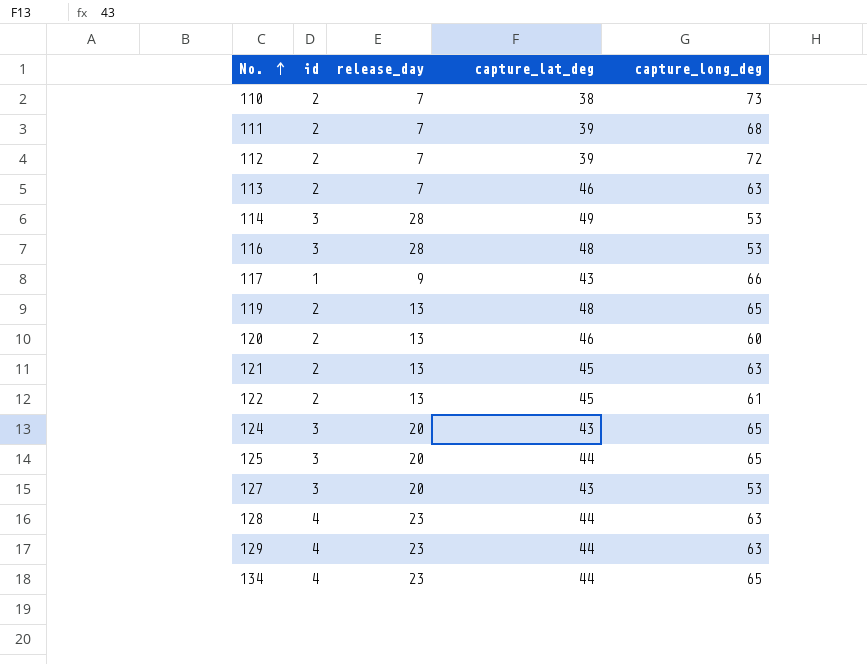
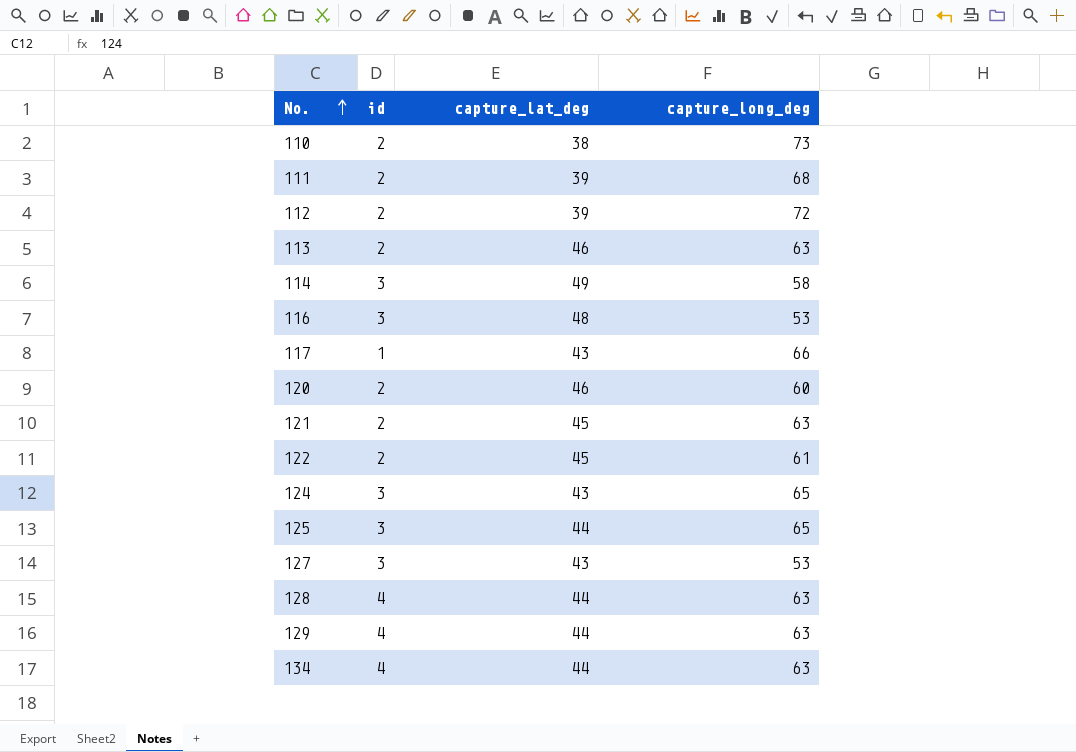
column release_day | position: 3 -> none
row 119: 2 | 13 | 48 | 65 -> none
114 | capture_long_deg: 53 -> 58
134 | capture_long_deg: 65 -> 63

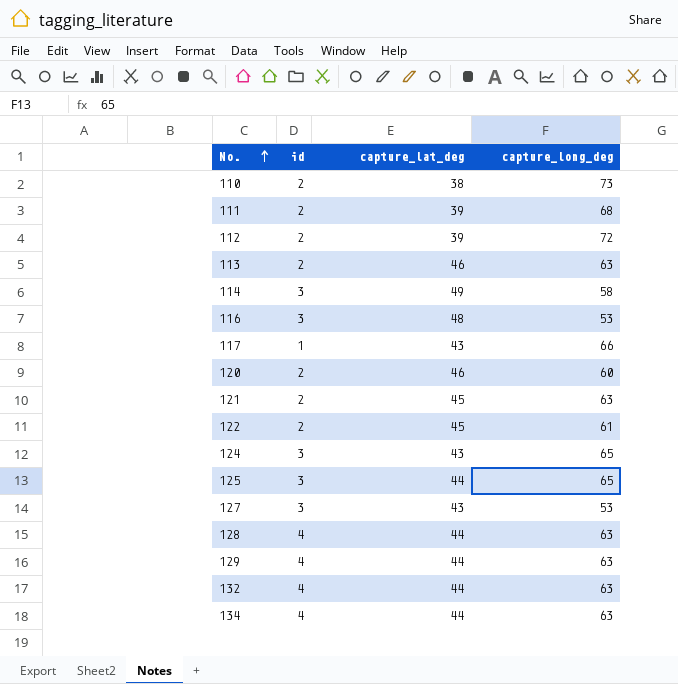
row 132: none -> 4 | 44 | 63

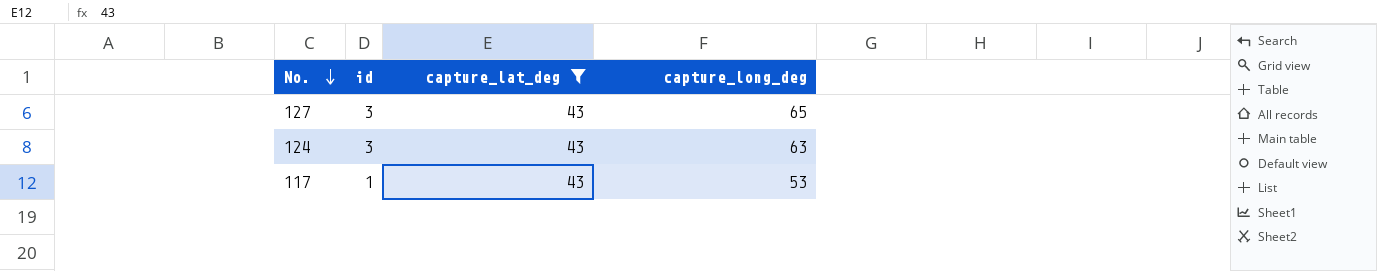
filter: none -> capture_lat_deg = 43
row order: No. ascending -> No. descending
127 | capture_long_deg: 53 -> 65
124 | capture_long_deg: 65 -> 63
117 | capture_long_deg: 66 -> 53

